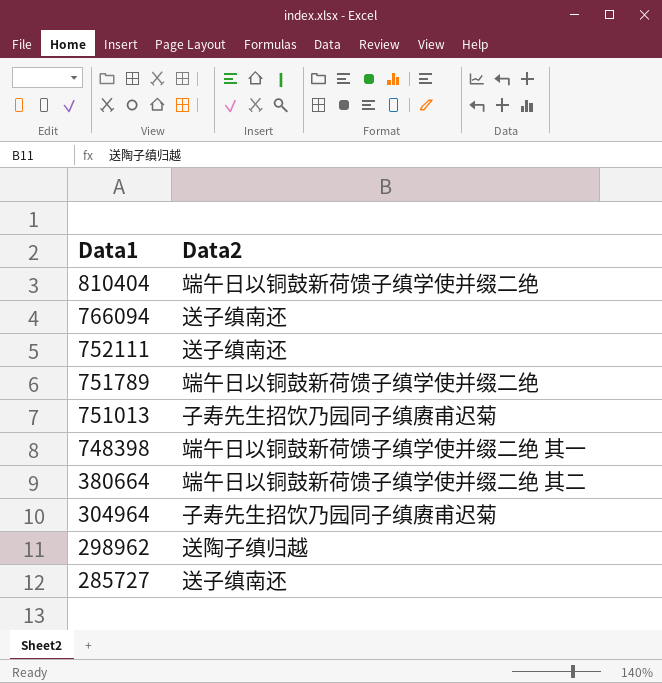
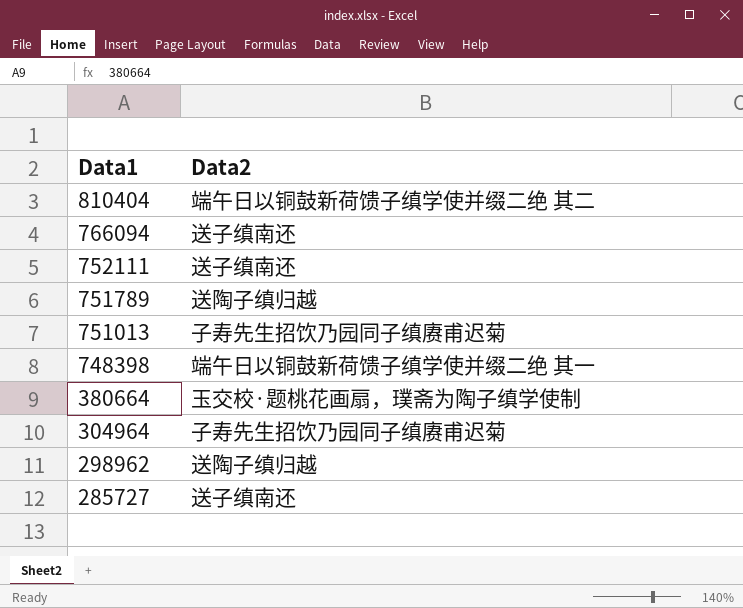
810404 | Data2: 端午日以铜鼓新荷馈子缜学使并缀二绝 -> 端午日以铜鼓新荷馈子缜学使并缀二绝 其二
751789 | Data2: 端午日以铜鼓新荷馈子缜学使并缀二绝 -> 送陶子缜归越
380664 | Data2: 端午日以铜鼓新荷馈子缜学使并缀二绝 其二 -> 玉交校·题桃花画扇，璞斋为陶子缜学使制

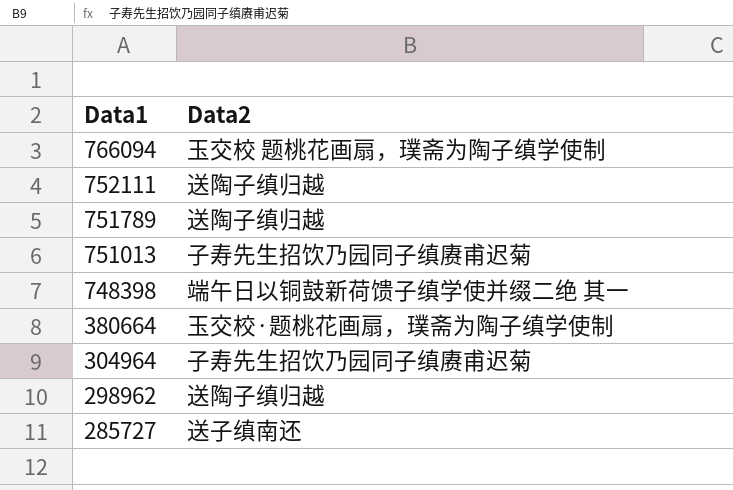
row 810404: 端午日以铜鼓新荷馈子缜学使并缀二绝 其二 -> none
766094 | Data2: 送子缜南还 -> 玉交校 题桃花画扇，璞斋为陶子缜学使制
752111 | Data2: 送子缜南还 -> 送陶子缜归越

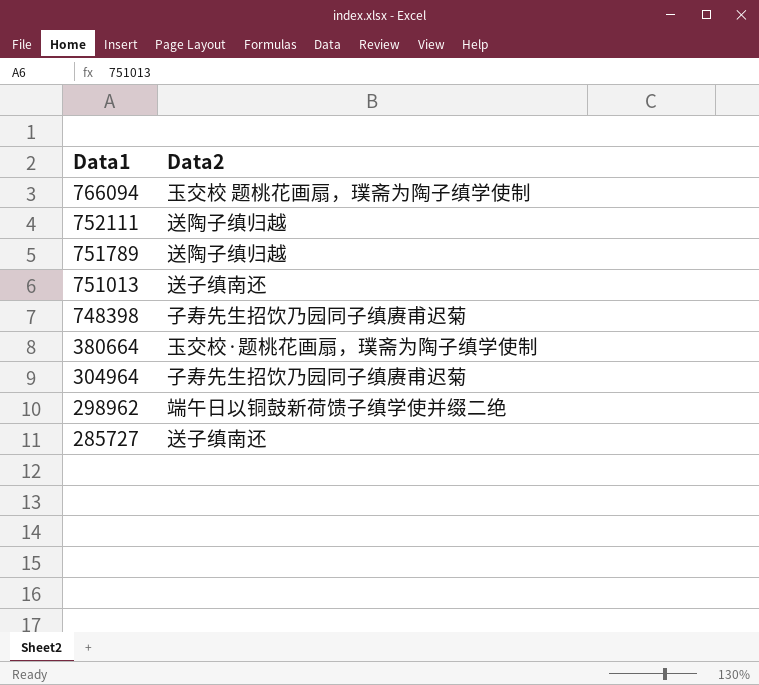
751013 | Data2: 子寿先生招饮乃园同子缜赓甫迟菊 -> 送子缜南还
748398 | Data2: 端午日以铜鼓新荷馈子缜学使并缀二绝 其一 -> 子寿先生招饮乃园同子缜赓甫迟菊
298962 | Data2: 送陶子缜归越 -> 端午日以铜鼓新荷馈子缜学使并缀二绝

